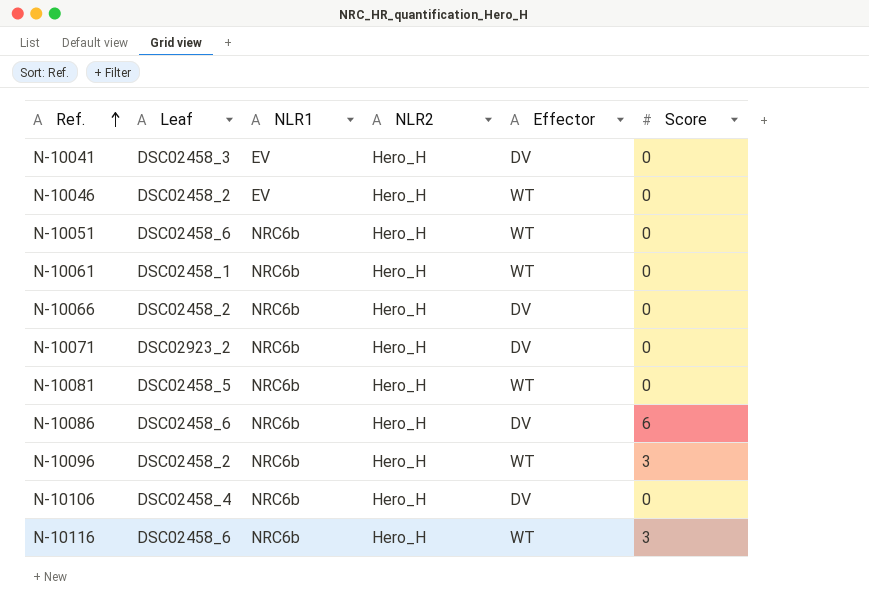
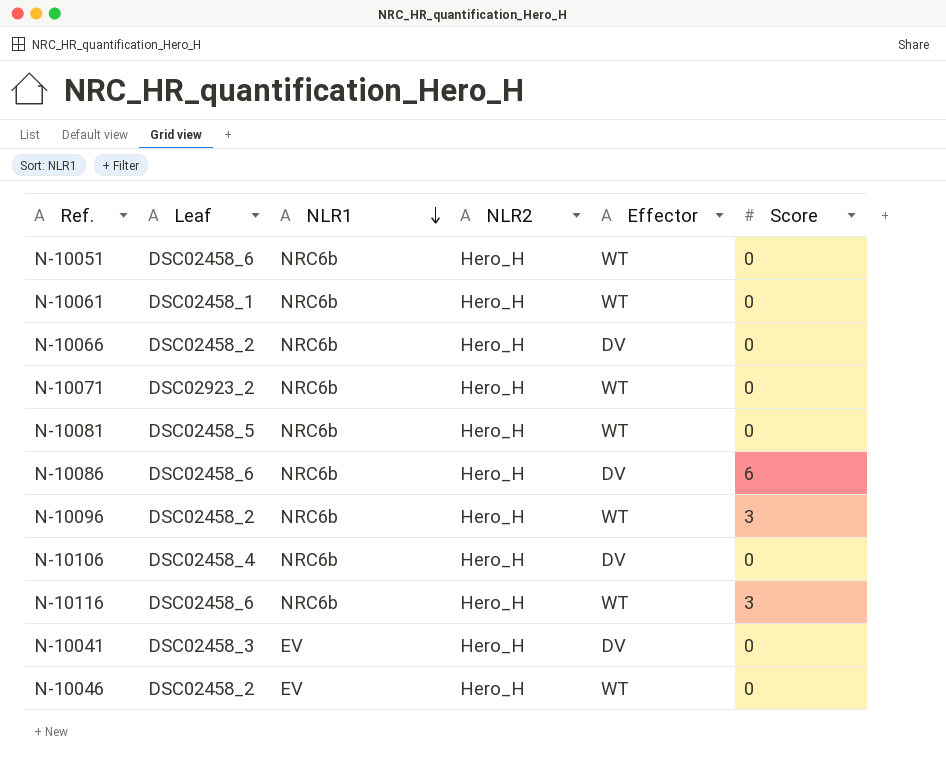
row order: Ref. ascending -> NLR1 descending
N-10071 | Effector: DV -> WT

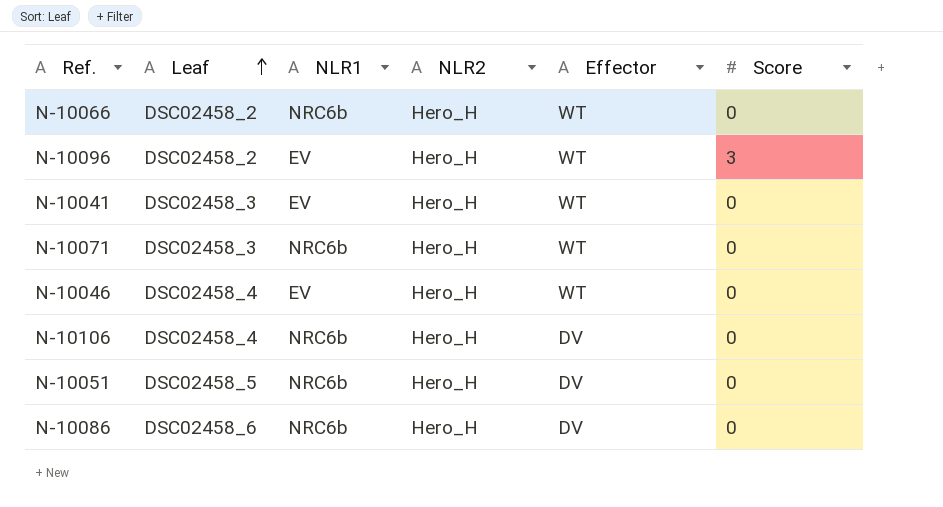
row order: NLR1 descending -> Leaf ascending
row N-10061: DSC02458_1 | NRC6b | Hero_H | WT | 0 -> none
row N-10081: DSC02458_5 | NRC6b | Hero_H | WT | 0 -> none
row N-10116: DSC02458_6 | NRC6b | Hero_H | WT | 3 -> none
N-10066 | Effector: DV -> WT
N-10096 | NLR1: NRC6b -> EV
N-10041 | Effector: DV -> WT
N-10071 | Leaf: DSC02923_2 -> DSC02458_3
N-10046 | Leaf: DSC02458_2 -> DSC02458_4
N-10051 | Leaf: DSC02458_6 -> DSC02458_5
N-10051 | Effector: WT -> DV
N-10086 | Score: 6 -> 0

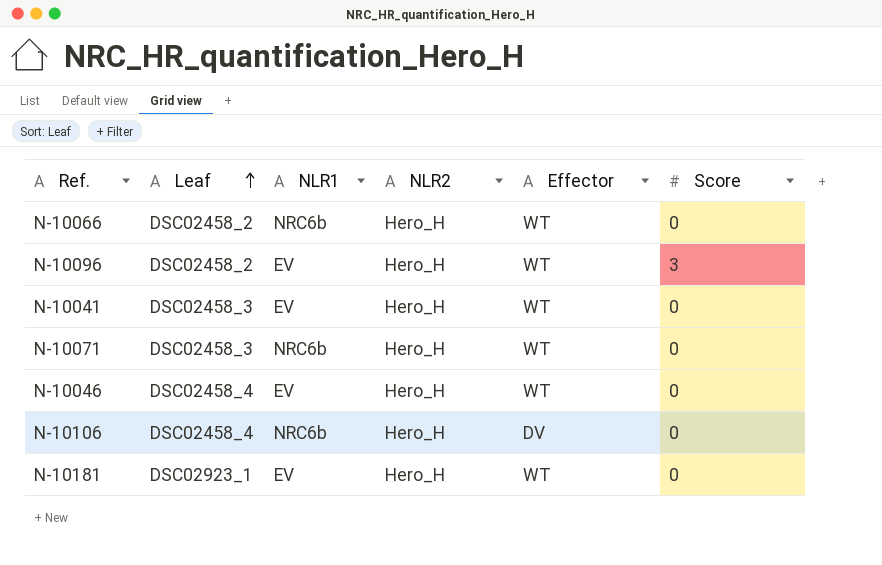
row N-10051: DSC02458_5 | NRC6b | Hero_H | DV | 0 -> none
row N-10086: DSC02458_6 | NRC6b | Hero_H | DV | 0 -> none
row N-10181: none -> DSC02923_1 | EV | Hero_H | WT | 0

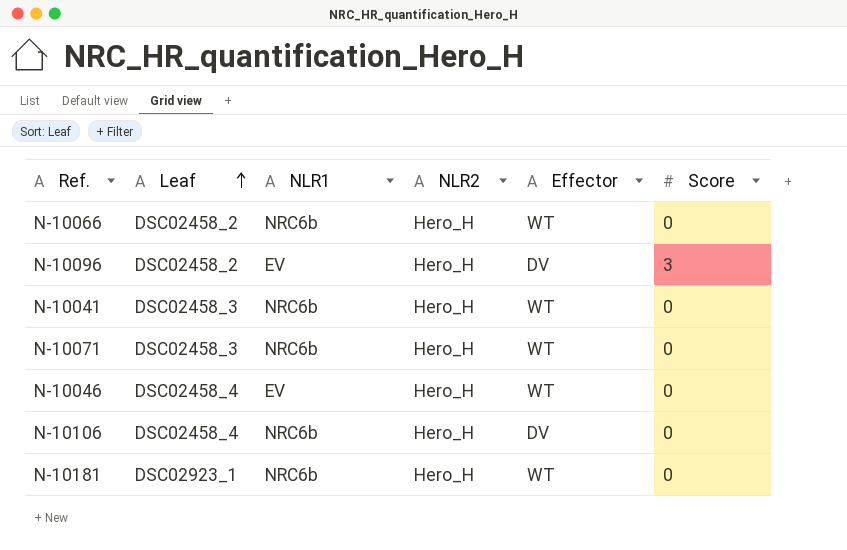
N-10096 | Effector: WT -> DV
N-10041 | NLR1: EV -> NRC6b
N-10181 | NLR1: EV -> NRC6b

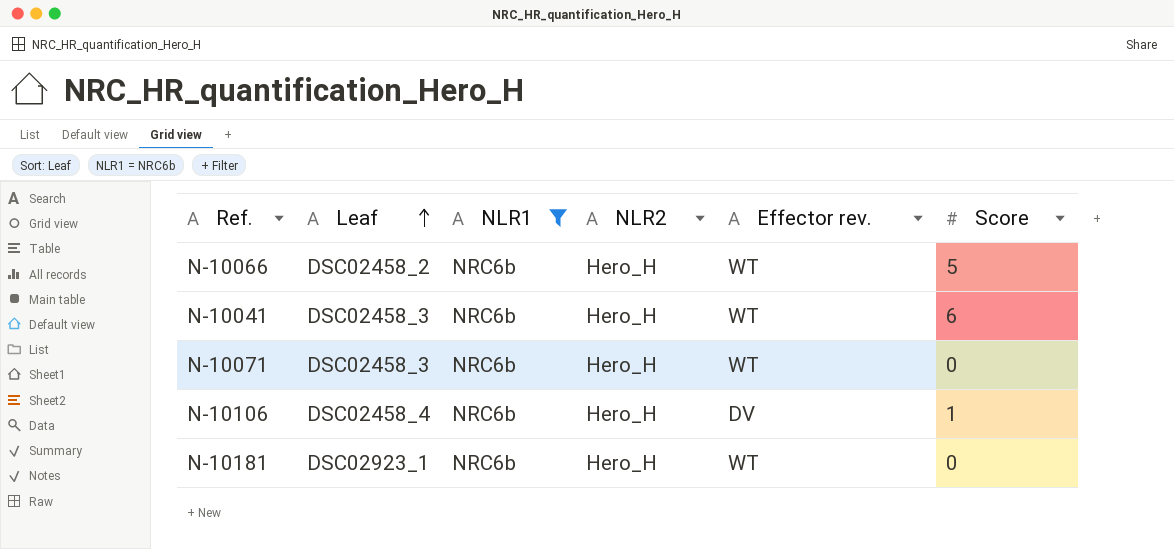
filter: none -> NLR1 = NRC6b
column name: Effector -> Effector rev.
N-10066 | Score: 0 -> 5
N-10041 | Score: 0 -> 6
N-10106 | Score: 0 -> 1

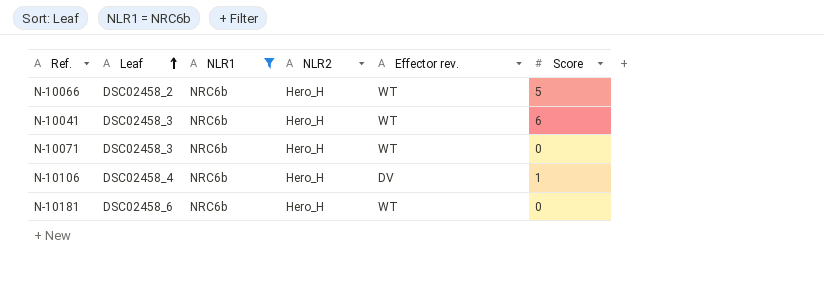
N-10181 | Leaf: DSC02923_1 -> DSC02458_6

